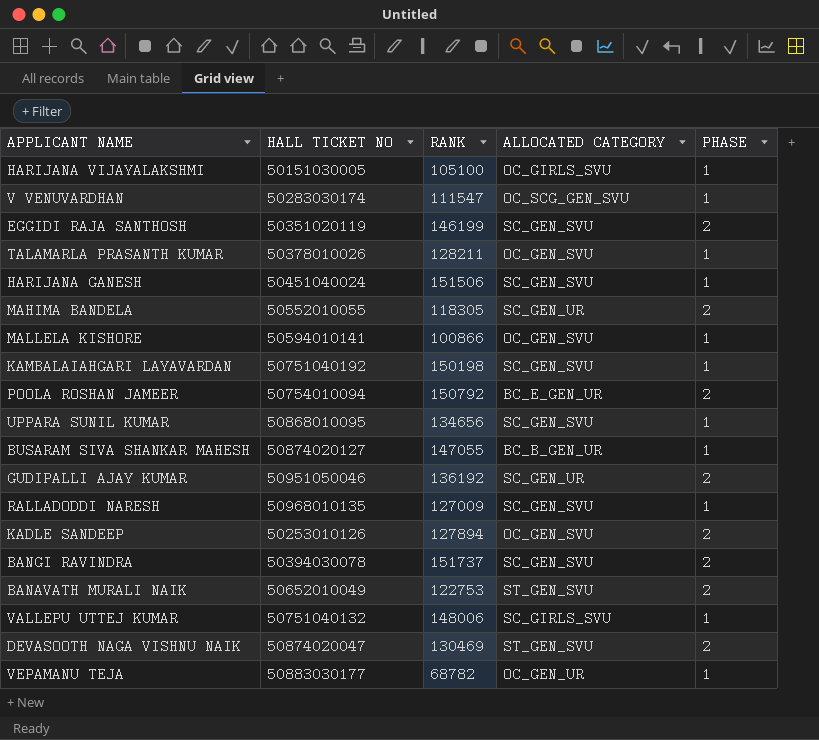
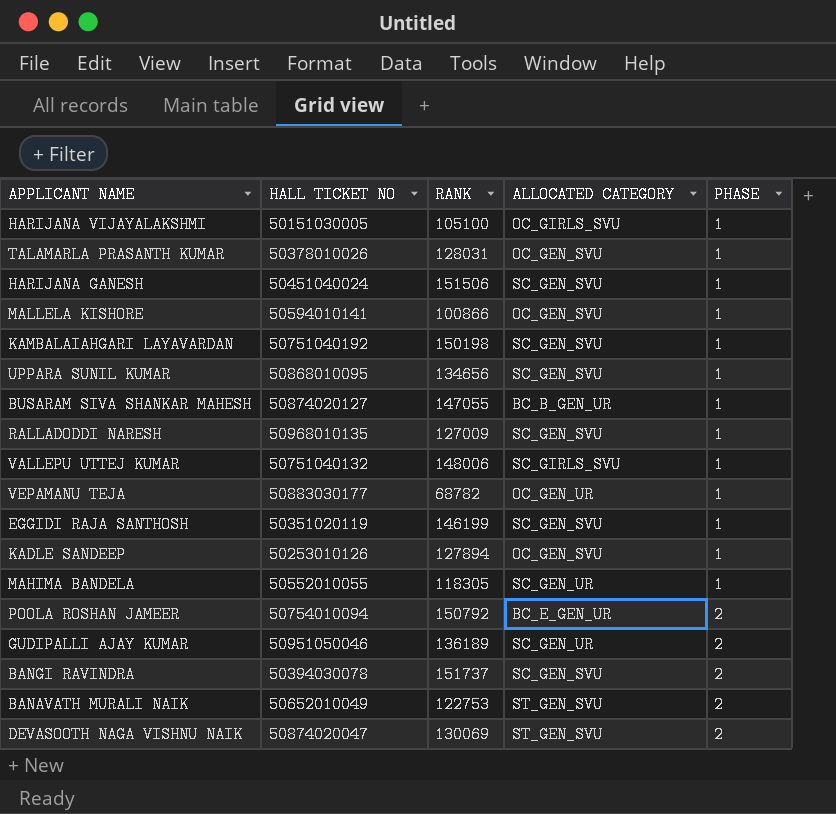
row order: none -> PHASE ascending
row V VENUVARDHAN: 50283030174 | 111547 | OC_SCG_GEN_SVU | 1 -> none
TALAMARLA PRASANTH KUMAR | RANK: 128211 -> 128031
EGGIDI RAJA SANTHOSH | PHASE: 2 -> 1
KADLE SANDEEP | PHASE: 2 -> 1
MAHIMA BANDELA | PHASE: 2 -> 1
GUDIPALLI AJAY KUMAR | RANK: 136192 -> 136189
DEVASOOTH NAGA VISHNU NAIK | RANK: 130469 -> 130069

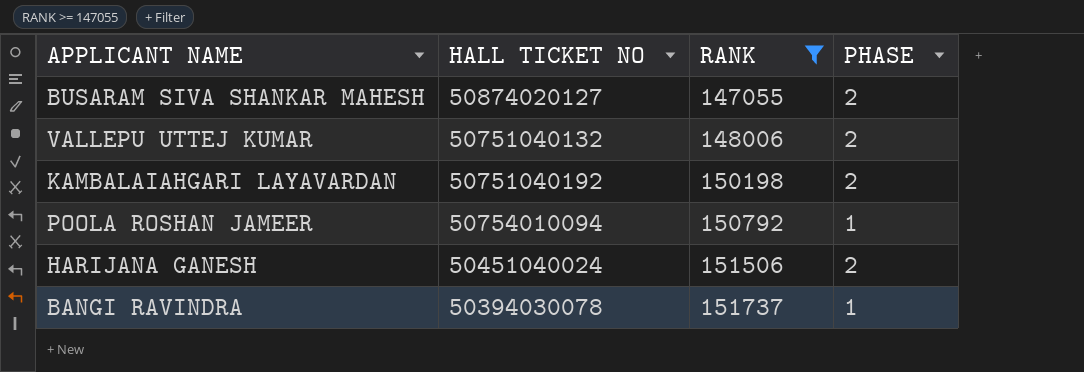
filter: none -> RANK >= 147055
row order: PHASE ascending -> RANK ascending
column ALLOCATED CATEGORY | position: 4 -> none
BUSARAM SIVA SHANKAR MAHESH | PHASE: 1 -> 2
VALLEPU UTTEJ KUMAR | PHASE: 1 -> 2
KAMBALAIAHGARI LAYAVARDAN | PHASE: 1 -> 2
POOLA ROSHAN JAMEER | PHASE: 2 -> 1
HARIJANA GANESH | PHASE: 1 -> 2
BANGI RAVINDRA | PHASE: 2 -> 1

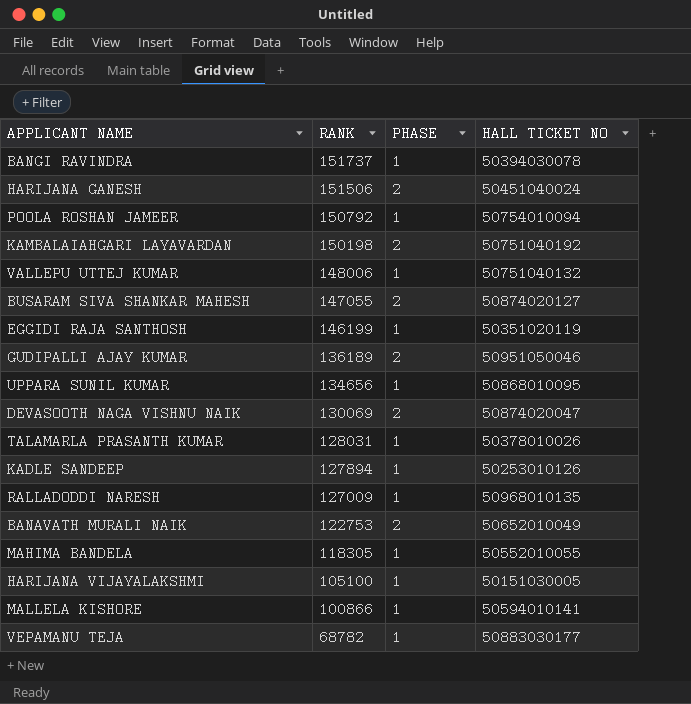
filter: RANK >= 147055 -> none
row order: RANK ascending -> RANK descending
column HALL TICKET NO | position: 2 -> 4
VALLEPU UTTEJ KUMAR | PHASE: 2 -> 1

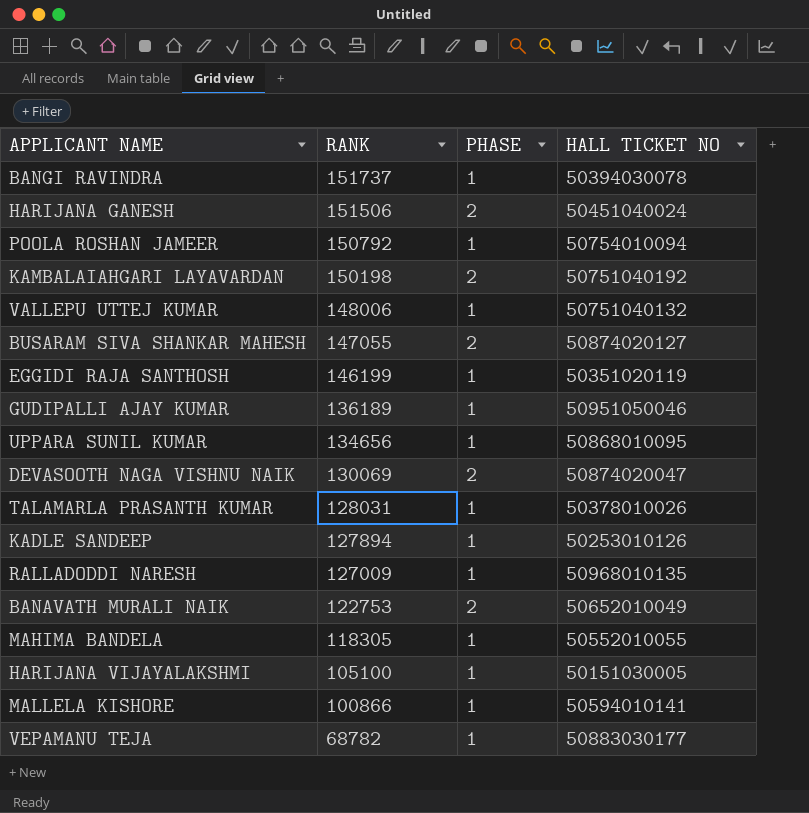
GUDIPALLI AJAY KUMAR | PHASE: 2 -> 1

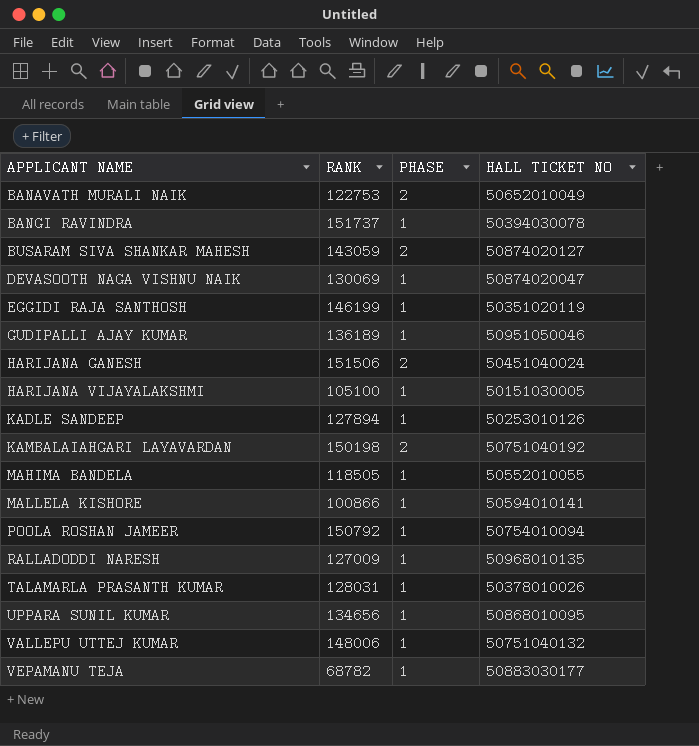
row order: RANK descending -> APPLICANT NAME ascending
BUSARAM SIVA SHANKAR MAHESH | RANK: 147055 -> 143059
DEVASOOTH NAGA VISHNU NAIK | PHASE: 2 -> 1
MAHIMA BANDELA | RANK: 118305 -> 118505

